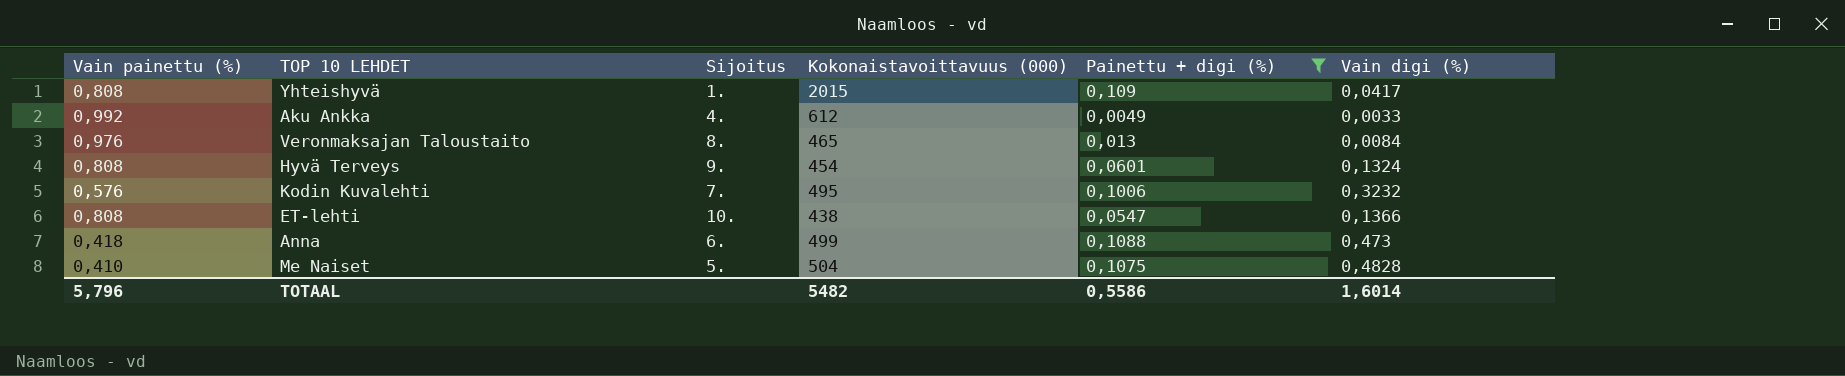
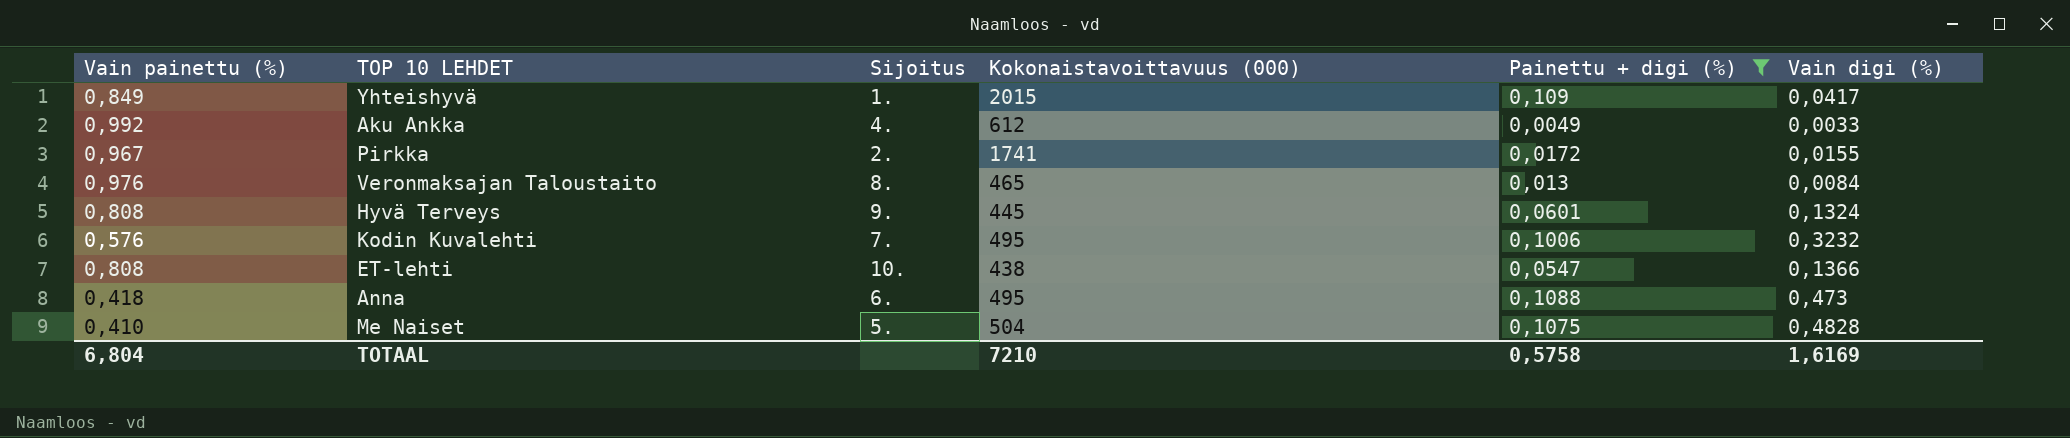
Yhteishyvä | Vain painettu (%): 0,808 -> 0,849
row Pirkka: none -> 0,967 | 2. | 1741 | 0,0172 | 0,0155
Hyvä Terveys | Kokonaistavoittavuus (000): 454 -> 445
Anna | Kokonaistavoittavuus (000): 499 -> 495
TOTAAL | Vain painettu (%): 5,796 -> 6,804
TOTAAL | Kokonaistavoittavuus (000): 5482 -> 7210
TOTAAL | Painettu + digi (%): 0,5586 -> 0,5758
TOTAAL | Vain digi (%): 1,6014 -> 1,6169

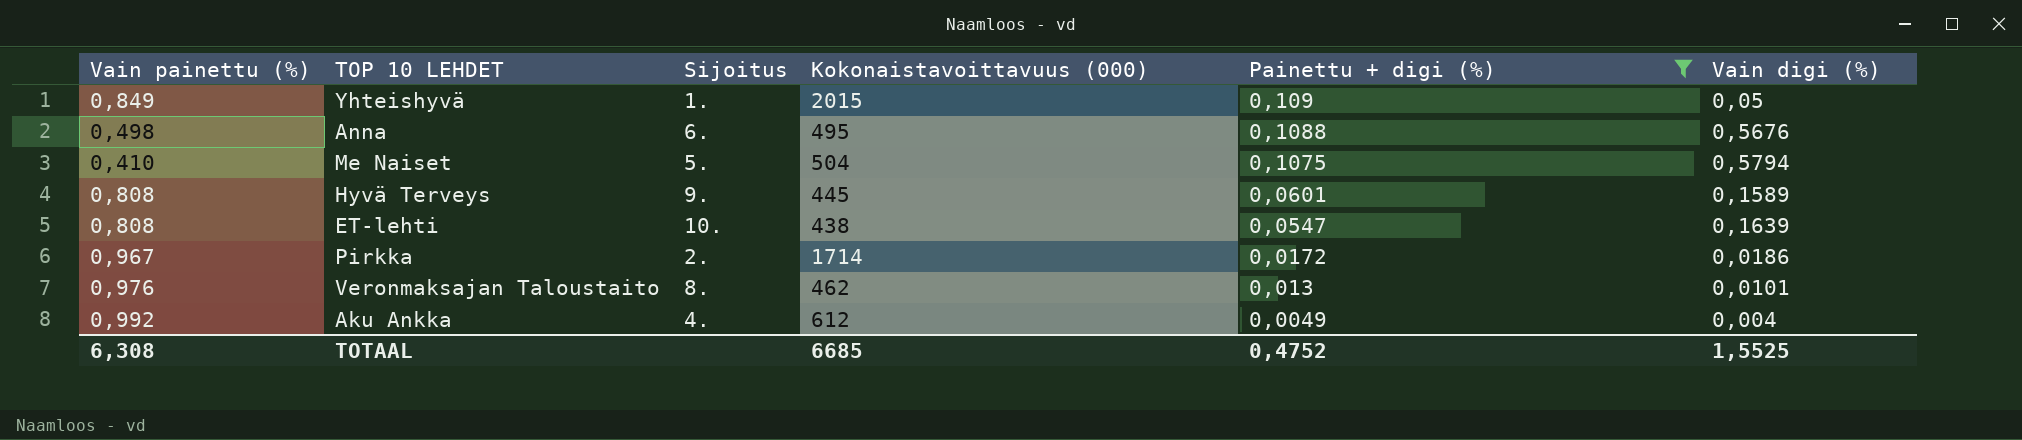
row order: none -> Painettu + digi (%) descending
row Kodin Kuvalehti: 0,576 | 7. | 495 | 0,1006 | 0,3232 -> none
Yhteishyvä | Vain digi (%): 0,0417 -> 0,05
Anna | Vain painettu (%): 0,418 -> 0,498
Anna | Vain digi (%): 0,473 -> 0,5676
Me Naiset | Vain digi (%): 0,4828 -> 0,5794
Hyvä Terveys | Vain digi (%): 0,1324 -> 0,1589
ET-lehti | Vain digi (%): 0,1366 -> 0,1639
Pirkka | Kokonaistavoittavuus (000): 1741 -> 1714
Pirkka | Vain digi (%): 0,0155 -> 0,0186
Veronmaksajan Taloustaito | Kokonaistavoittavuus (000): 465 -> 462
Veronmaksajan Taloustaito | Vain digi (%): 0,0084 -> 0,0101
Aku Ankka | Vain digi (%): 0,0033 -> 0,004
TOTAAL | Vain painettu (%): 6,804 -> 6,308
TOTAAL | Kokonaistavoittavuus (000): 7210 -> 6685
TOTAAL | Painettu + digi (%): 0,5758 -> 0,4752
TOTAAL | Vain digi (%): 1,6169 -> 1,5525

